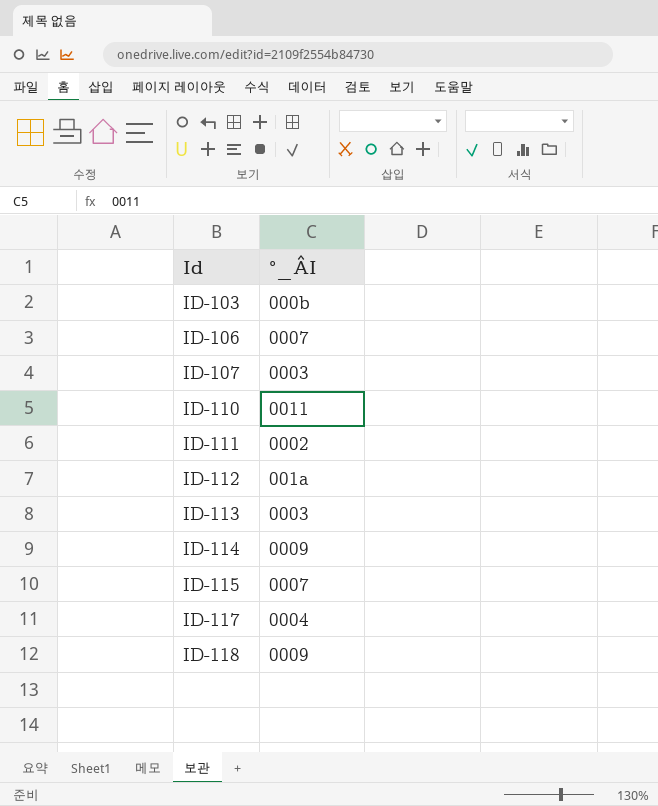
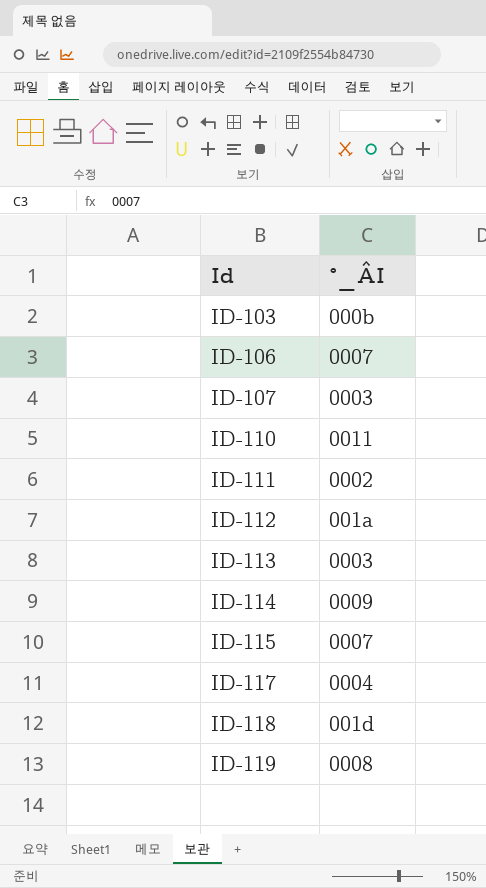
ID-118 | °_ÂI: 0009 -> 001d
row ID-119: none -> 0008

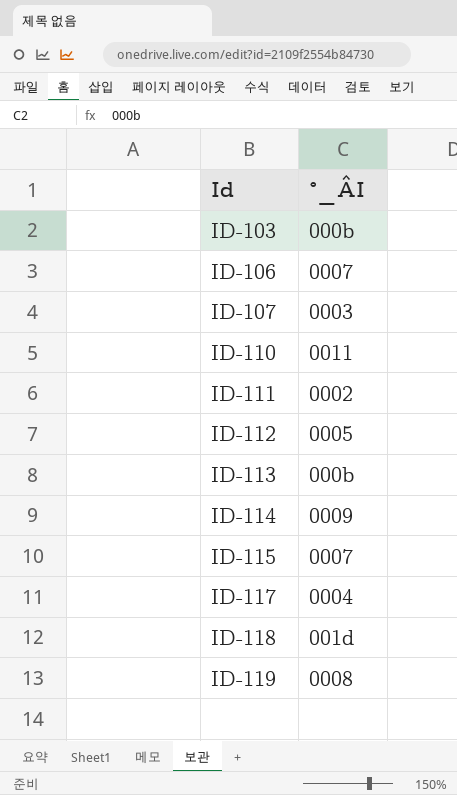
ID-112 | °_ÂI: 001a -> 0005
ID-113 | °_ÂI: 0003 -> 000b

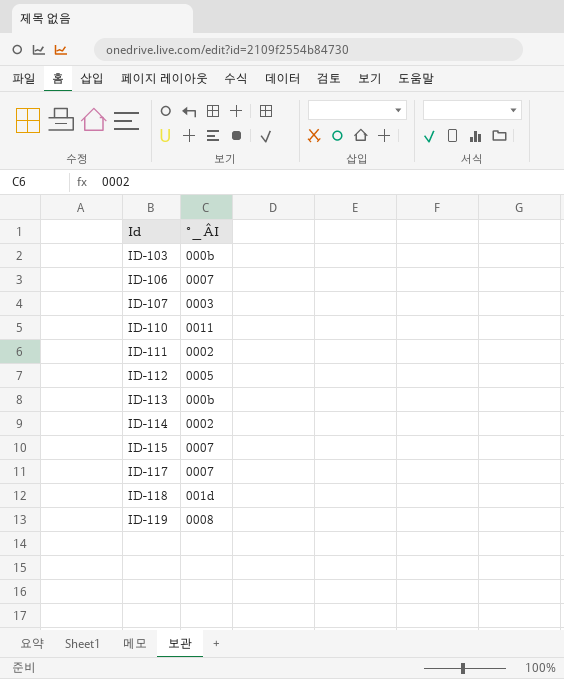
ID-114 | °_ÂI: 0009 -> 0002
ID-117 | °_ÂI: 0004 -> 0007

